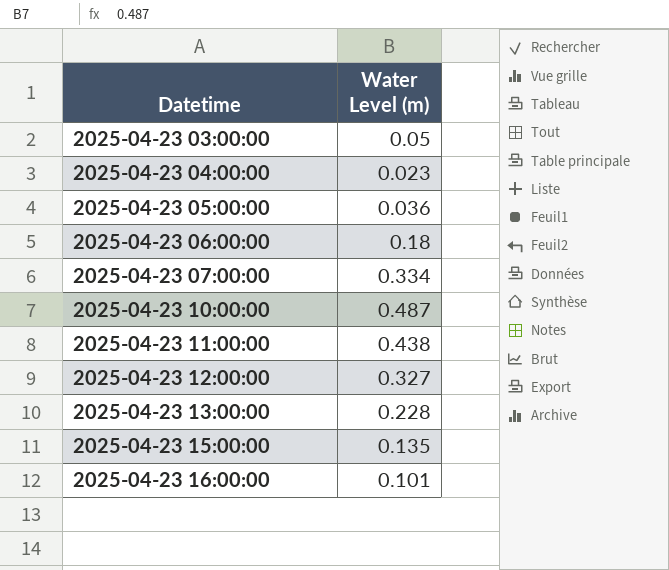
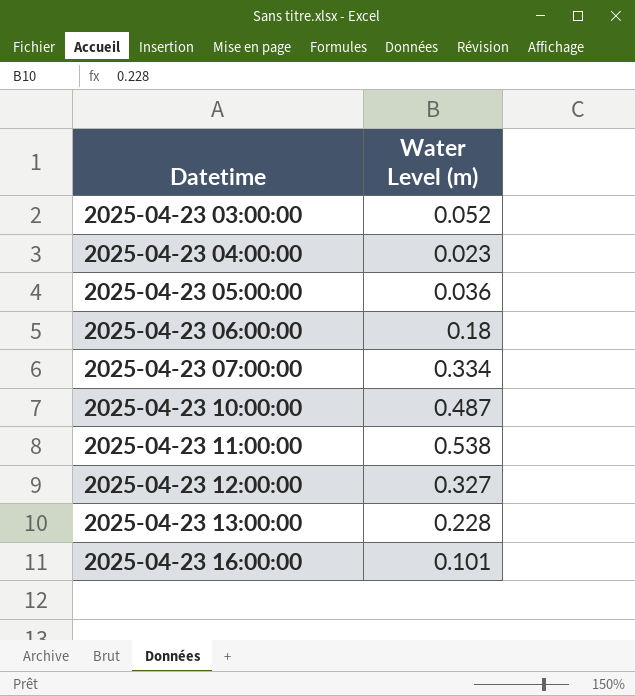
row 2025-04-23 15:00:00: 0.135 -> none
2025-04-23 03:00:00 | Water Level (m): 0.05 -> 0.052
2025-04-23 11:00:00 | Water Level (m): 0.438 -> 0.538

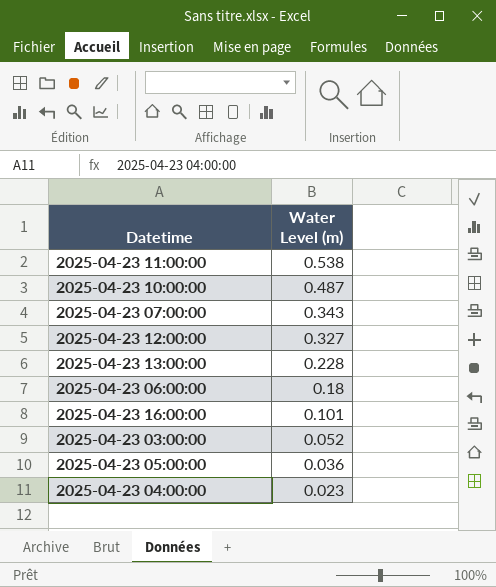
row order: Datetime ascending -> Water Level (m) descending
2025-04-23 07:00:00 | Water Level (m): 0.334 -> 0.343

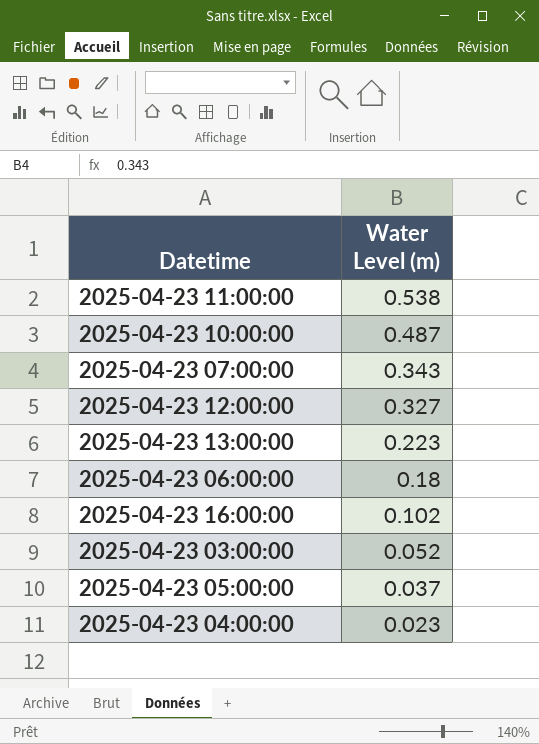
2025-04-23 13:00:00 | Water Level (m): 0.228 -> 0.223
2025-04-23 16:00:00 | Water Level (m): 0.101 -> 0.102
2025-04-23 05:00:00 | Water Level (m): 0.036 -> 0.037

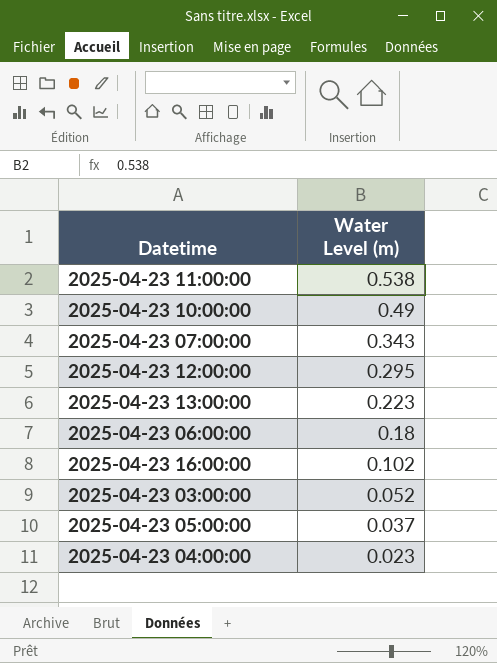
2025-04-23 10:00:00 | Water Level (m): 0.487 -> 0.49
2025-04-23 12:00:00 | Water Level (m): 0.327 -> 0.295

